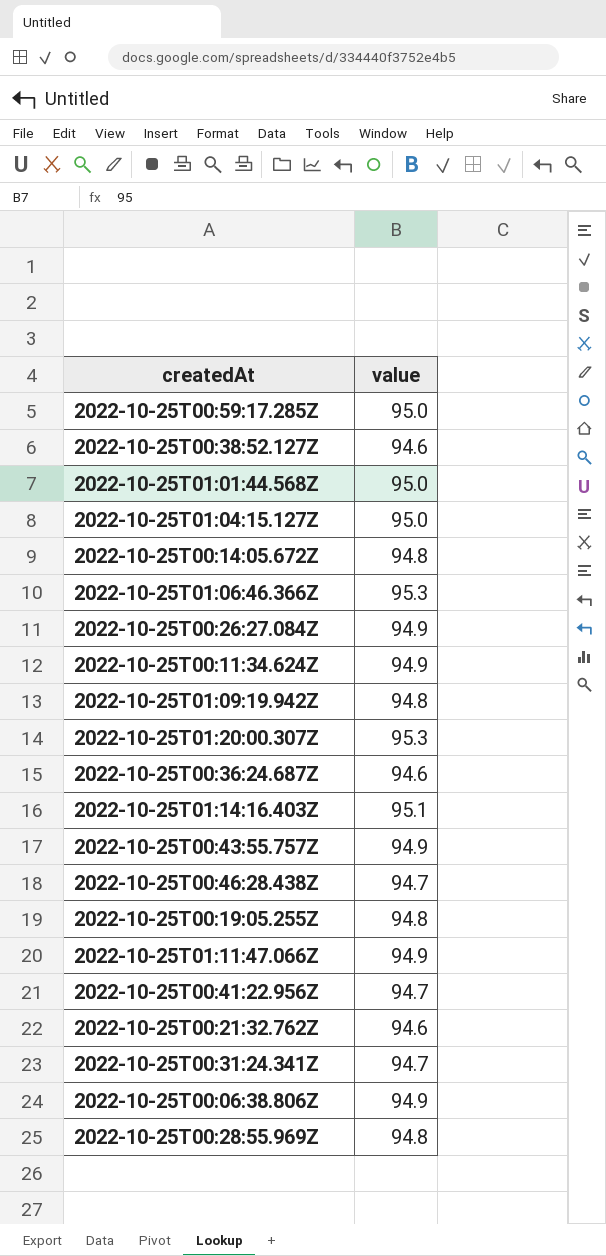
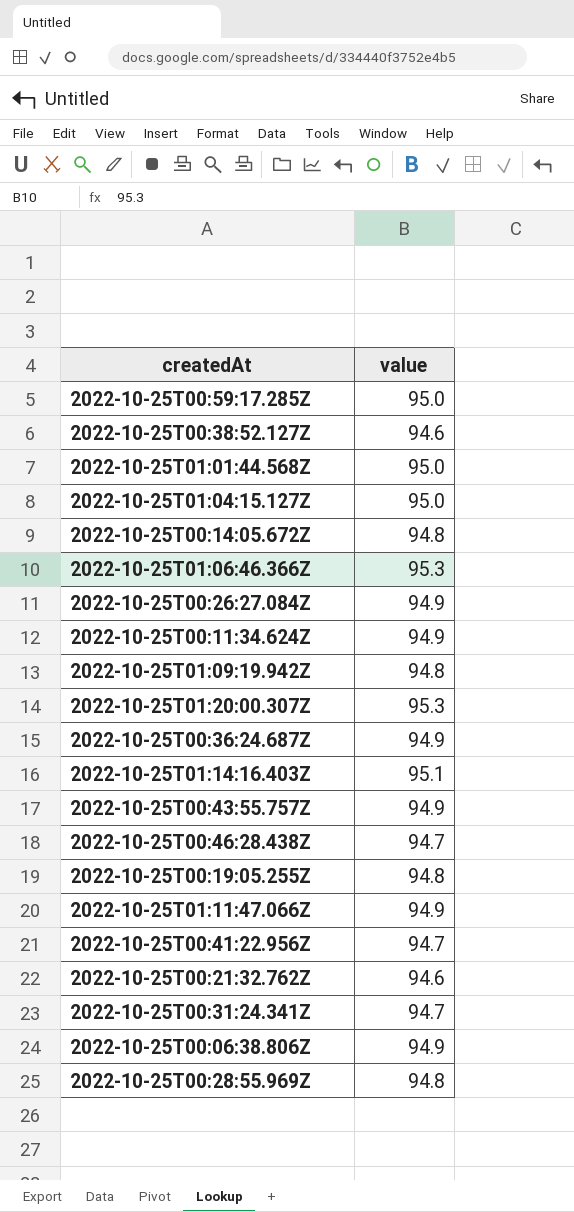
2022-10-25T00:36:24.687Z | value: 94.6 -> 94.9

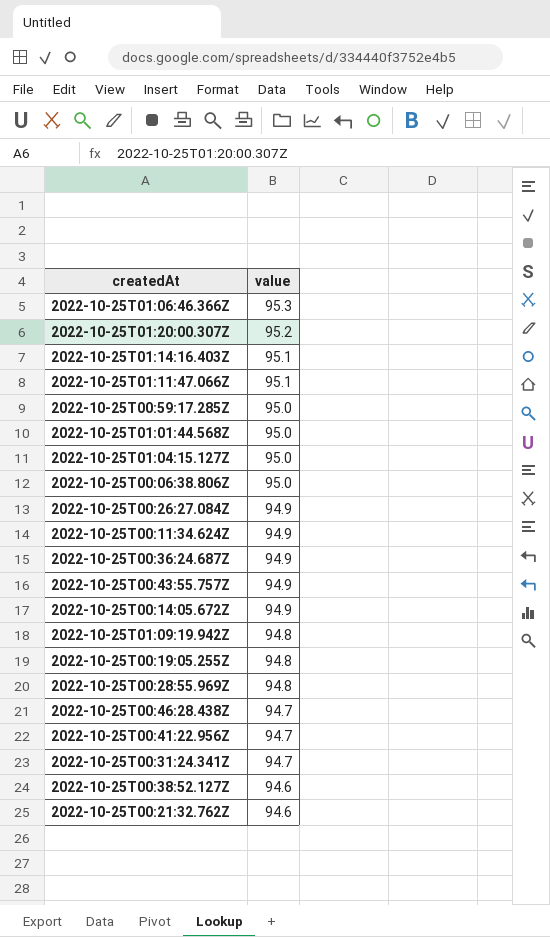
row order: none -> value descending
2022-10-25T01:20:00.307Z | value: 95.3 -> 95.2
2022-10-25T01:11:47.066Z | value: 94.9 -> 95.1
2022-10-25T00:06:38.806Z | value: 94.9 -> 95.0
2022-10-25T00:14:05.672Z | value: 94.8 -> 94.9

